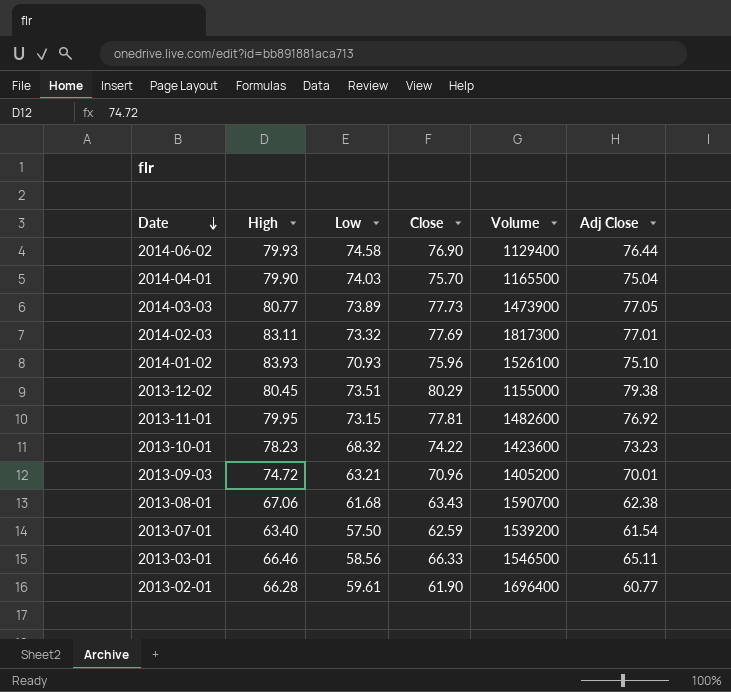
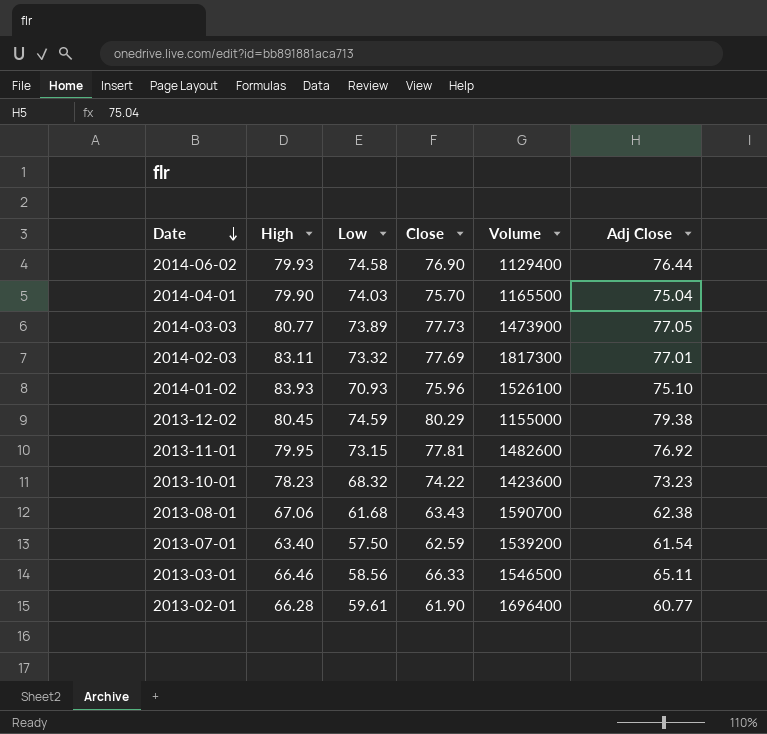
row 2013-09-03: 74.72 | 63.21 | 70.96 | 1405200 | 70.01 -> none
2013-12-02 | Low: 73.51 -> 74.59

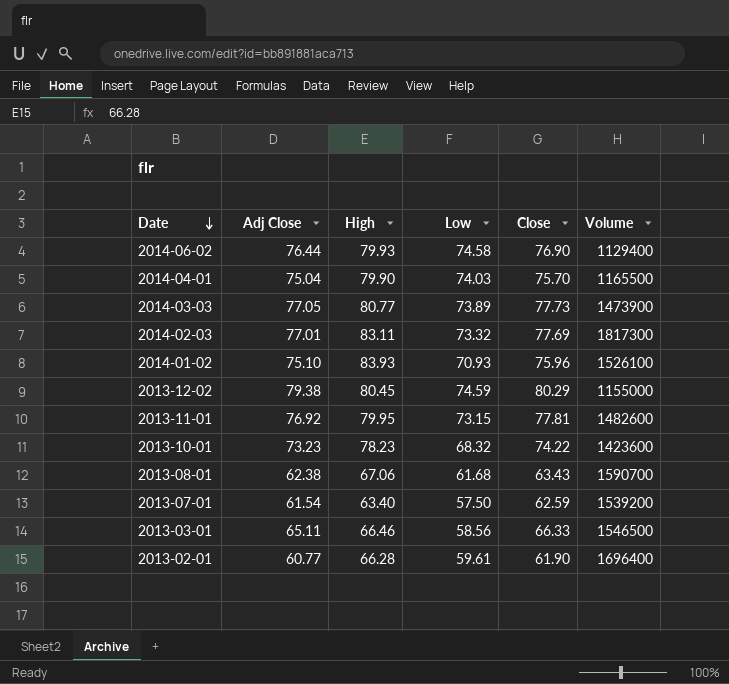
column Adj Close | position: 6 -> 2

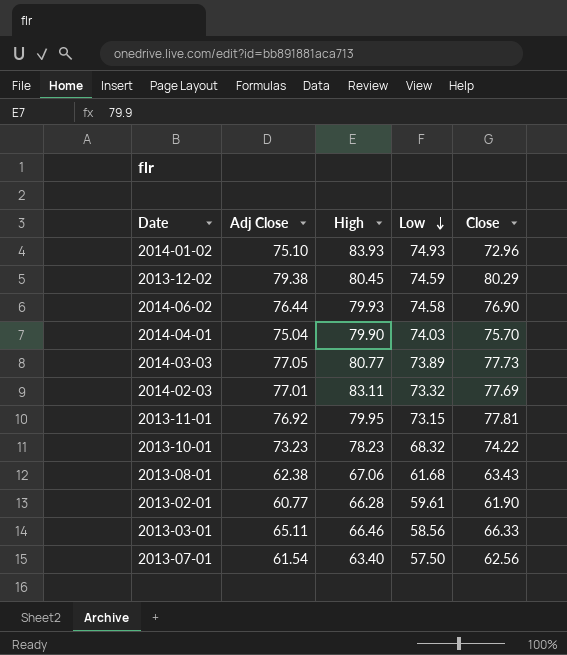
row order: Date descending -> Low descending
column Volume | position: 6 -> none
2014-01-02 | Low: 70.93 -> 74.93
2014-01-02 | Close: 75.96 -> 72.96
2013-07-01 | Close: 62.59 -> 62.56

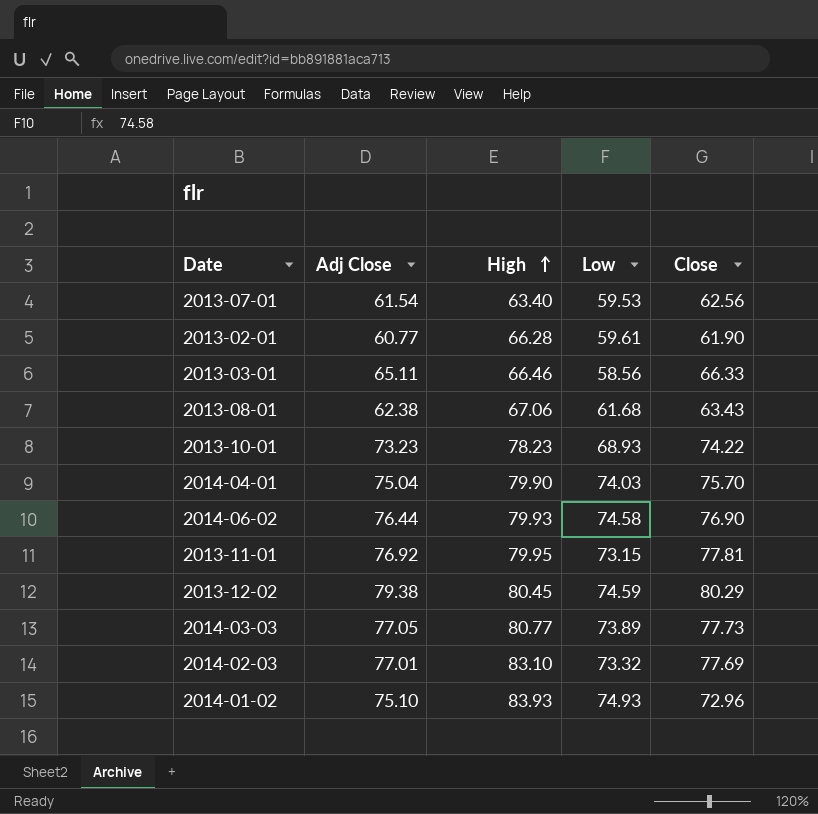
row order: Low descending -> High ascending
2013-07-01 | Low: 57.50 -> 59.53
2013-10-01 | Low: 68.32 -> 68.93
2014-02-03 | High: 83.11 -> 83.10

